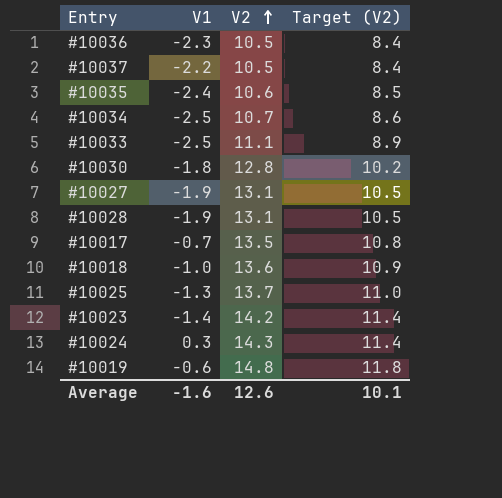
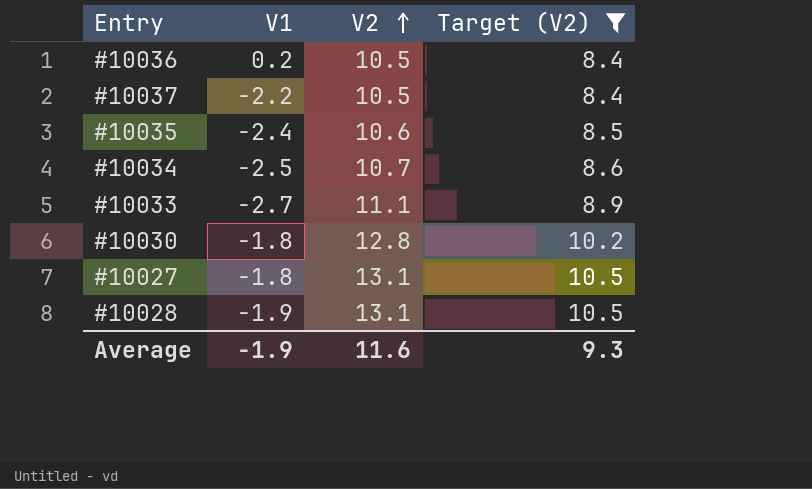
filter: none -> Target (V2) <= 10.5
#10036 | V1: -2.3 -> 0.2
#10033 | V1: -2.5 -> -2.7
#10027 | V1: -1.9 -> -1.8
Average | V1: -1.6 -> -1.9
Average | V2: 12.6 -> 11.6
Average | Target (V2): 10.1 -> 9.3

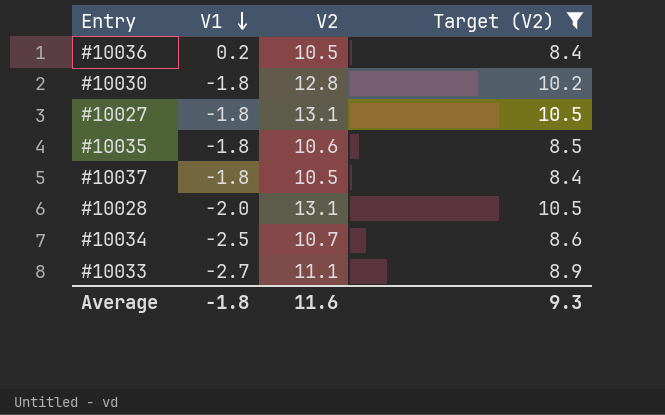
row order: V2 ascending -> V1 descending
#10035 | V1: -2.4 -> -1.8
#10037 | V1: -2.2 -> -1.8
#10028 | V1: -1.9 -> -2.0
Average | V1: -1.9 -> -1.8

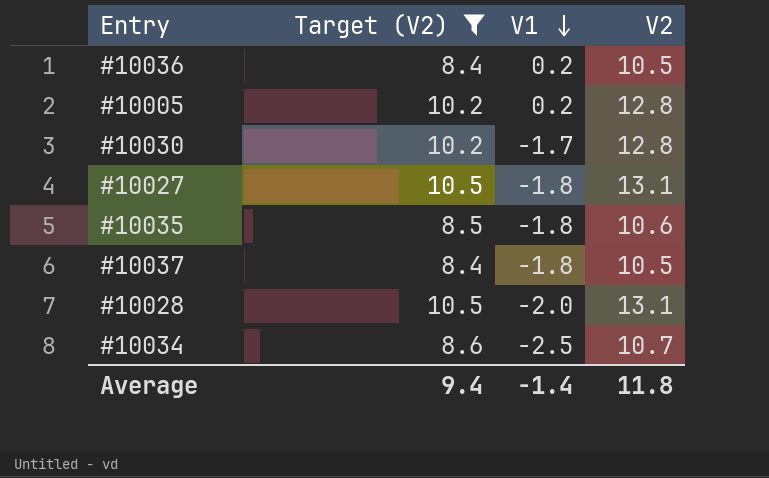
column Target (V2) | position: 4 -> 2
row #10033: -2.7 | 11.1 | 8.9 -> none
row #10005: none -> 10.2 | 0.2 | 12.8
#10030 | V1: -1.8 -> -1.7
Average | Target (V2): 9.3 -> 9.4
Average | V1: -1.8 -> -1.4
Average | V2: 11.6 -> 11.8

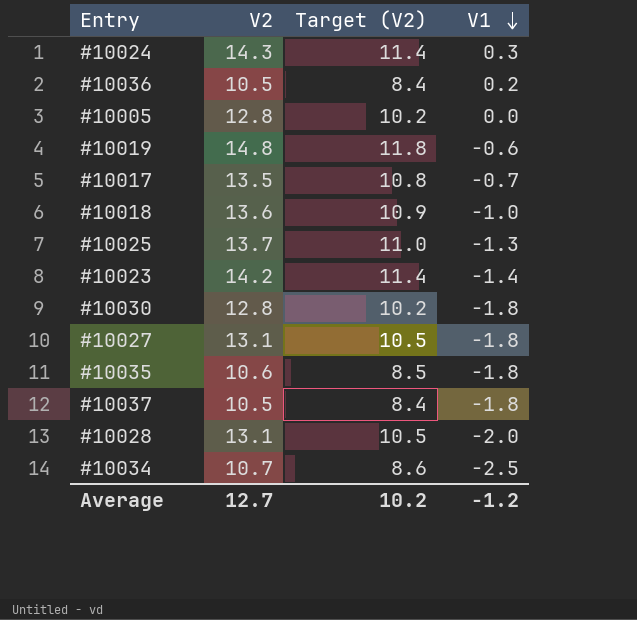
filter: Target (V2) <= 10.5 -> none
column V2 | position: 4 -> 2
#10005 | V1: 0.2 -> 0.0
#10030 | V1: -1.7 -> -1.8
Average | V2: 11.8 -> 12.7
Average | Target (V2): 9.4 -> 10.2
Average | V1: -1.4 -> -1.2

